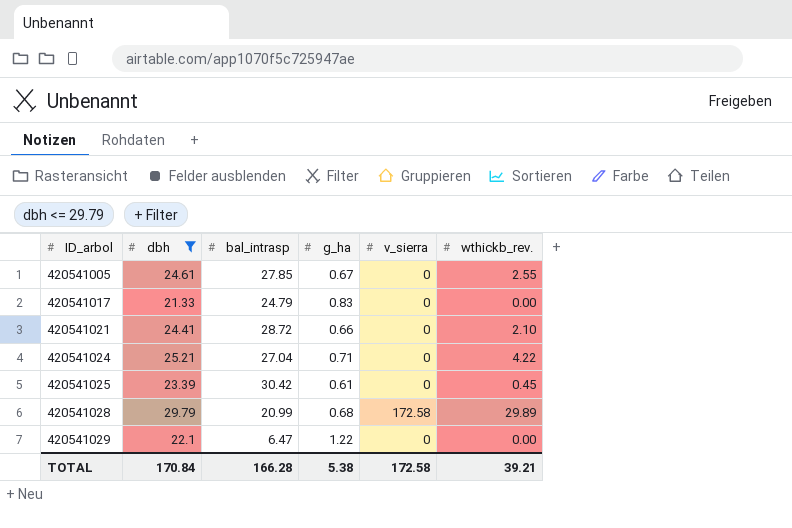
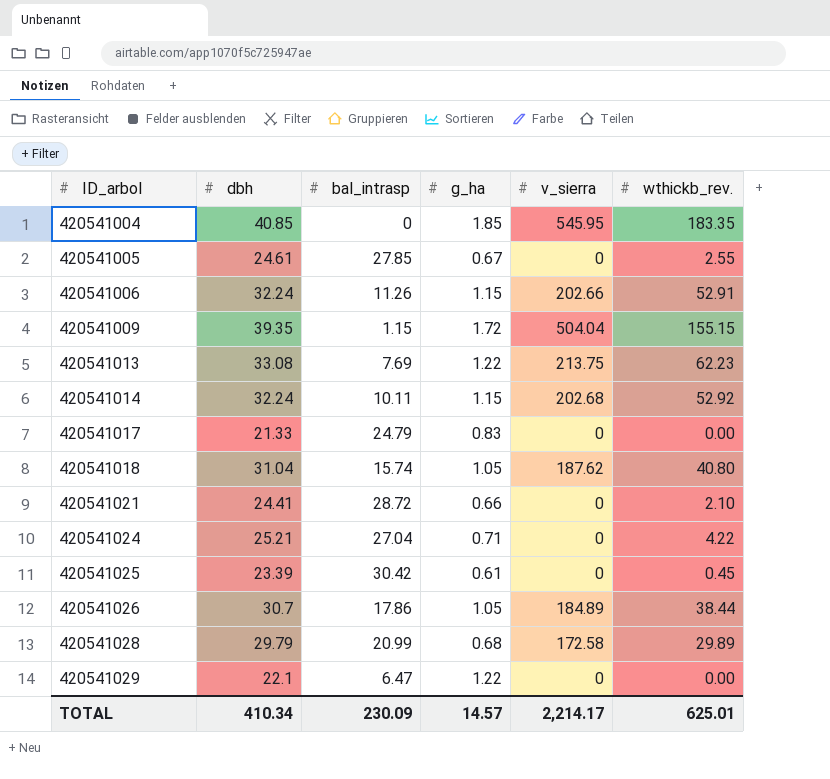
filter: dbh <= 29.79 -> none
TOTAL | dbh: 170.84 -> 410.34
TOTAL | bal_intrasp: 166.28 -> 230.09
TOTAL | g_ha: 5.38 -> 14.57
TOTAL | v_sierra: 172.58 -> 2,214.17
TOTAL | wthickb_rev.: 39.21 -> 625.01

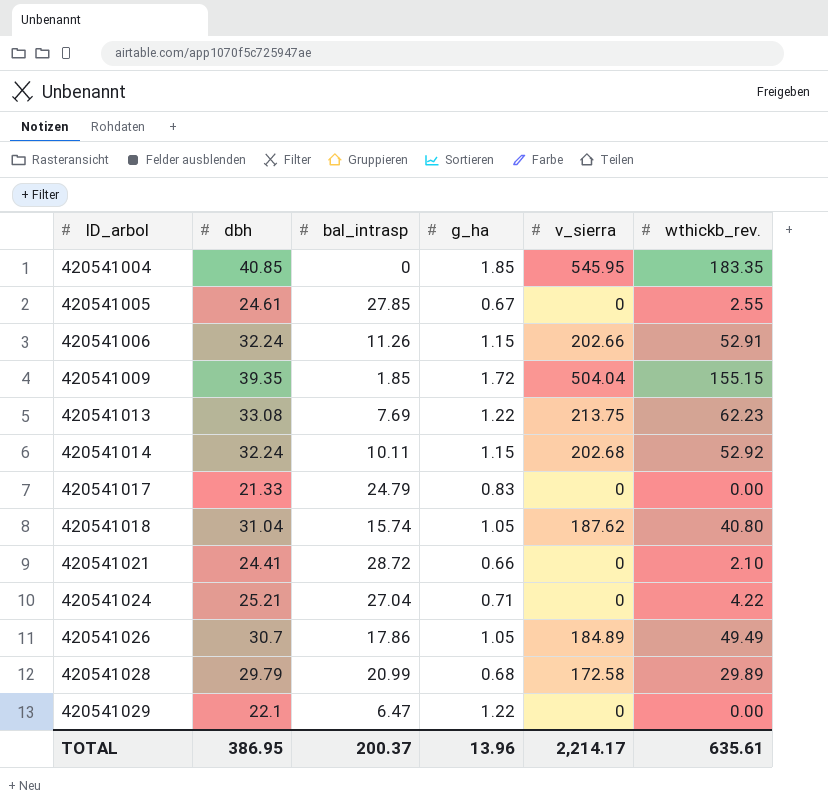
row 420541025: 23.39 | 30.42 | 0.61 | 0 | 0.45 -> none
420541009 | bal_intrasp: 1.15 -> 1.85
420541026 | wthickb_rev.: 38.44 -> 49.49
TOTAL | dbh: 410.34 -> 386.95
TOTAL | bal_intrasp: 230.09 -> 200.37
TOTAL | g_ha: 14.57 -> 13.96
TOTAL | wthickb_rev.: 625.01 -> 635.61

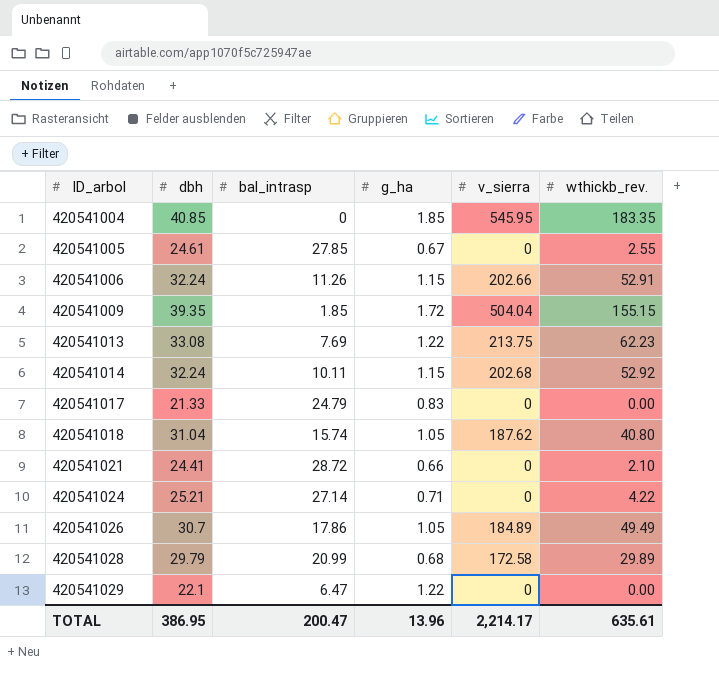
420541024 | bal_intrasp: 27.04 -> 27.14
TOTAL | bal_intrasp: 200.37 -> 200.47

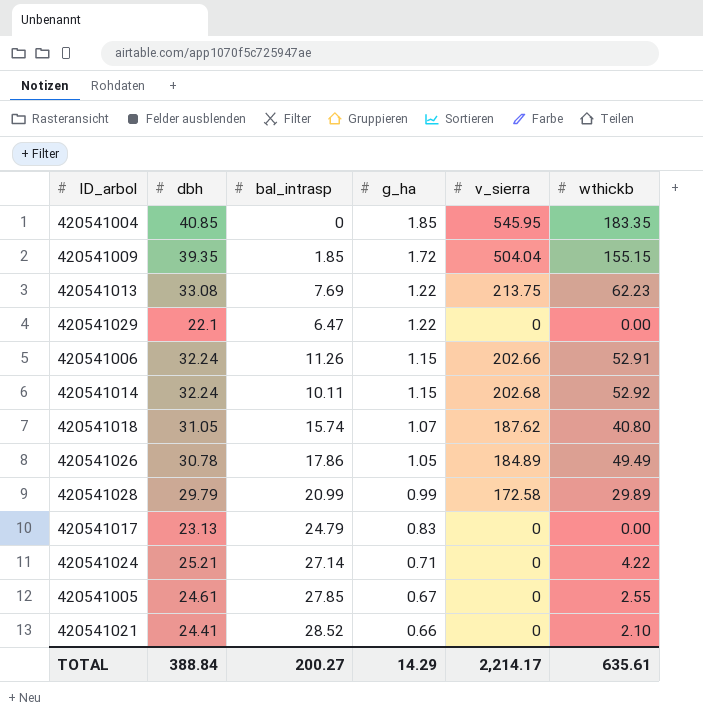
row order: ID_arbol ascending -> g_ha descending
column name: wthickb_rev. -> wthickb
420541018 | dbh: 31.04 -> 31.05
420541018 | g_ha: 1.05 -> 1.07
420541026 | dbh: 30.7 -> 30.78
420541028 | g_ha: 0.68 -> 0.99
420541017 | dbh: 21.33 -> 23.13
420541021 | bal_intrasp: 28.72 -> 28.52
TOTAL | dbh: 386.95 -> 388.84
TOTAL | bal_intrasp: 200.47 -> 200.27
TOTAL | g_ha: 13.96 -> 14.29

